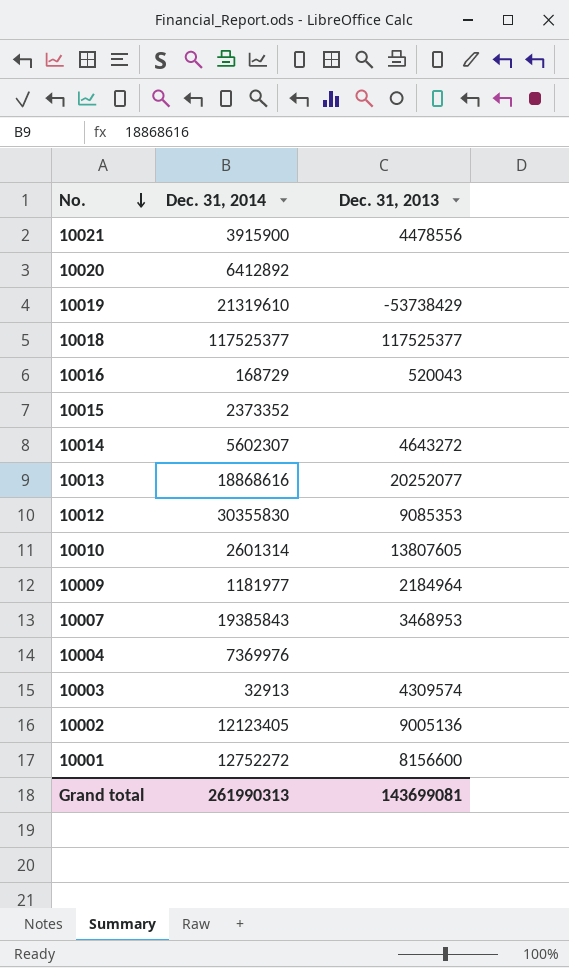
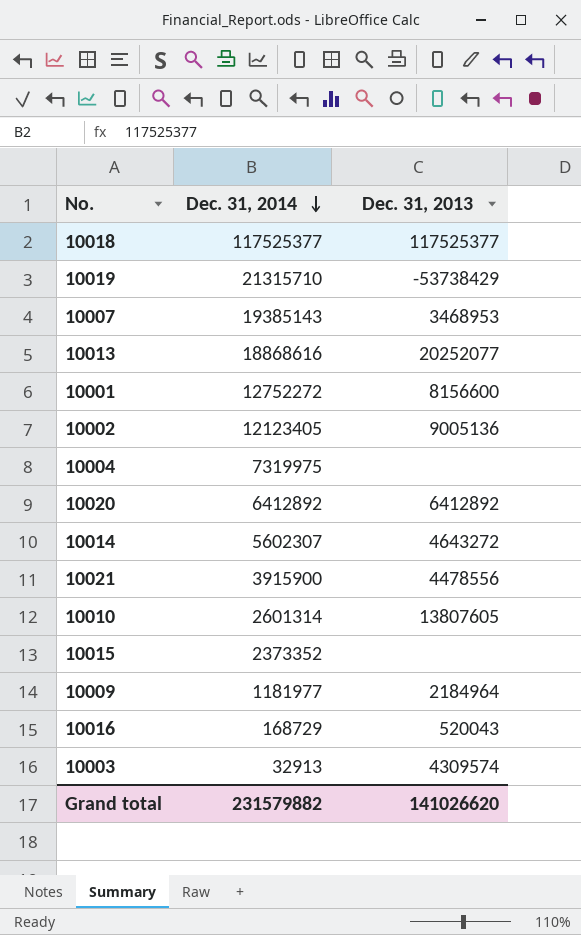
row order: No. descending -> Dec. 31, 2014 descending
row 10012: 30355830 | 9085353 -> none
10019 | Dec. 31, 2014: 21319610 -> 21315710
10007 | Dec. 31, 2014: 19385843 -> 19385143
10004 | Dec. 31, 2014: 7369976 -> 7319975
10020 | Dec. 31, 2013: none -> 6412892
Grand total | Dec. 31, 2014: 261990313 -> 231579882
Grand total | Dec. 31, 2013: 143699081 -> 141026620

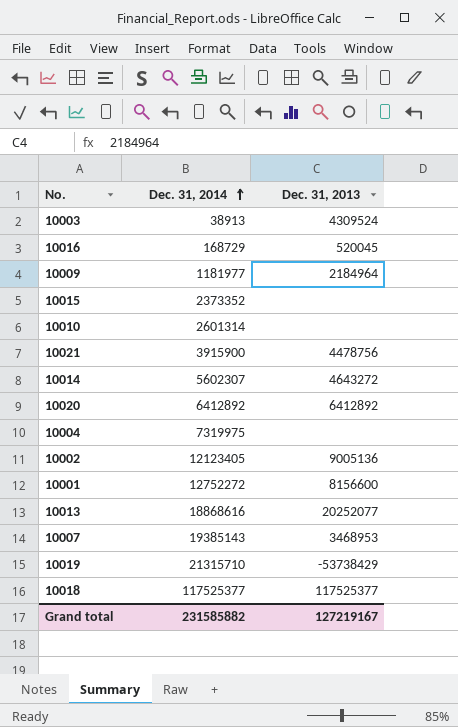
row order: Dec. 31, 2014 descending -> Dec. 31, 2014 ascending
10003 | Dec. 31, 2014: 32913 -> 38913
10003 | Dec. 31, 2013: 4309574 -> 4309524
10016 | Dec. 31, 2013: 520043 -> 520045
10010 | Dec. 31, 2013: 13807605 -> none
10021 | Dec. 31, 2013: 4478556 -> 4478756
Grand total | Dec. 31, 2014: 231579882 -> 231585882
Grand total | Dec. 31, 2013: 141026620 -> 127219167

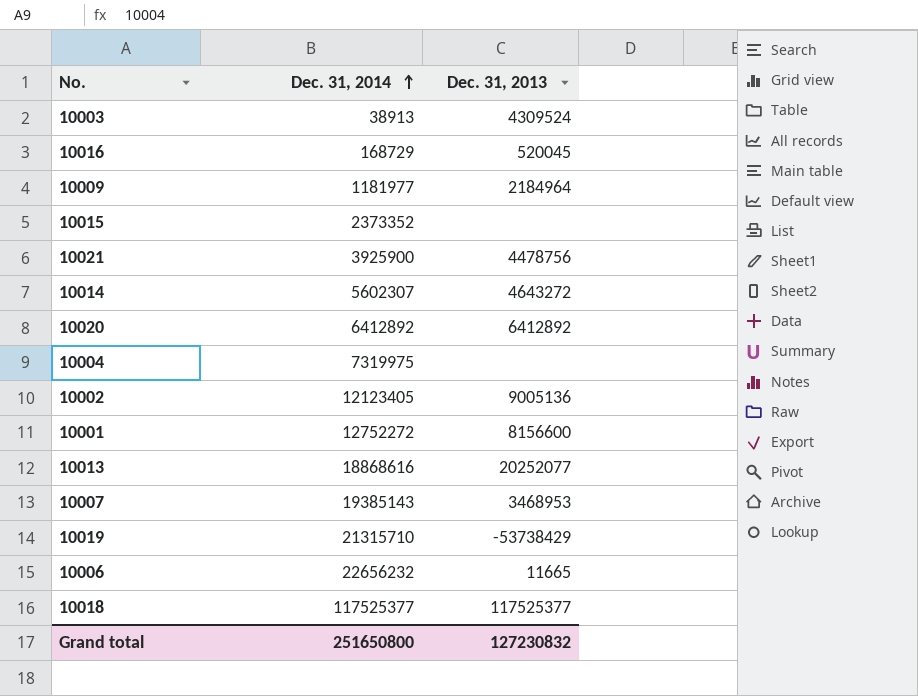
row 10010: 2601314 | none -> none
10021 | Dec. 31, 2014: 3915900 -> 3925900
row 10006: none -> 22656232 | 11665
Grand total | Dec. 31, 2014: 231585882 -> 251650800
Grand total | Dec. 31, 2013: 127219167 -> 127230832

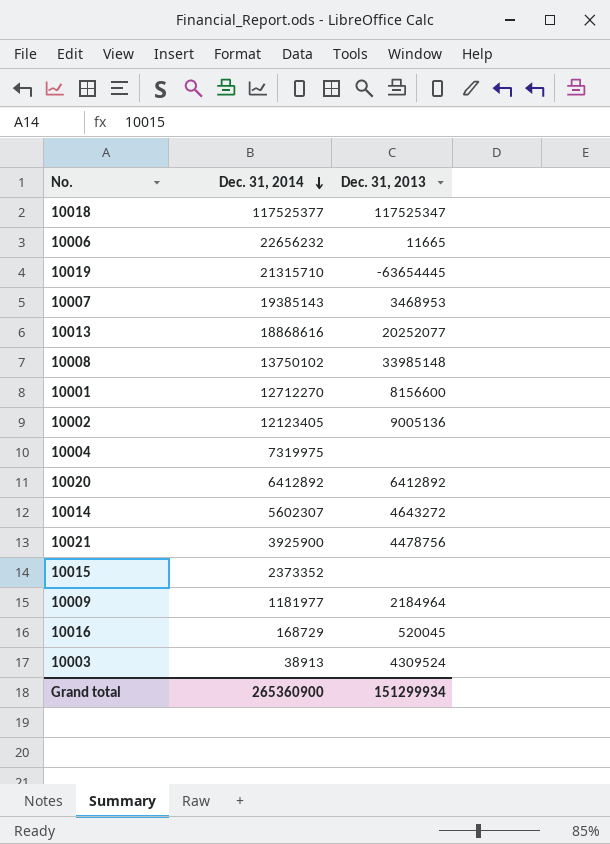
row order: Dec. 31, 2014 ascending -> Dec. 31, 2014 descending
10018 | Dec. 31, 2013: 117525377 -> 117525347
10019 | Dec. 31, 2013: -53738429 -> -63654445
row 10008: none -> 13750102 | 33985148
10001 | Dec. 31, 2014: 12752272 -> 12712270
Grand total | Dec. 31, 2014: 251650800 -> 265360900
Grand total | Dec. 31, 2013: 127230832 -> 151299934

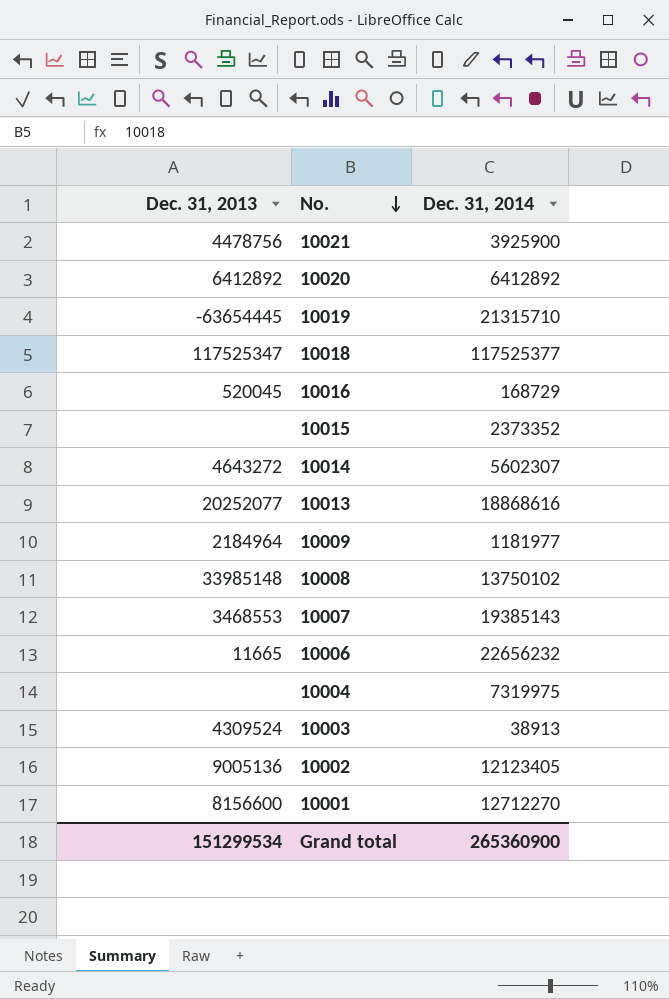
row order: Dec. 31, 2014 descending -> No. descending
column Dec. 31, 2013 | position: 3 -> 1
10007 | Dec. 31, 2013: 3468953 -> 3468553
Grand total | Dec. 31, 2013: 151299934 -> 151299534

